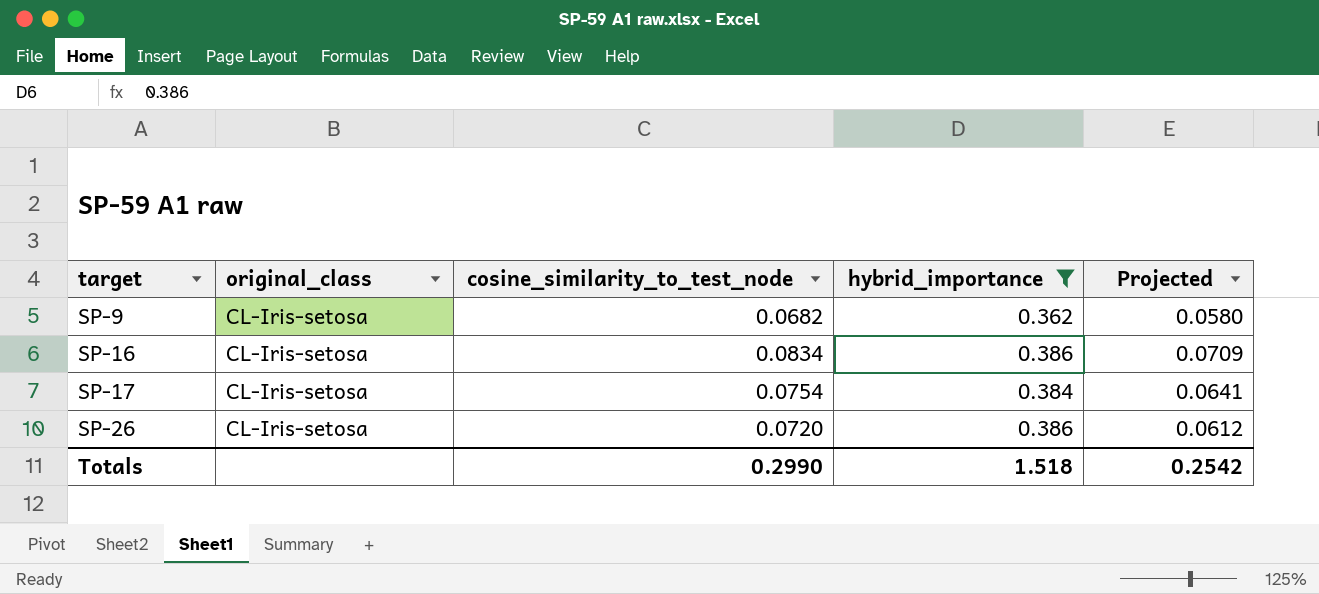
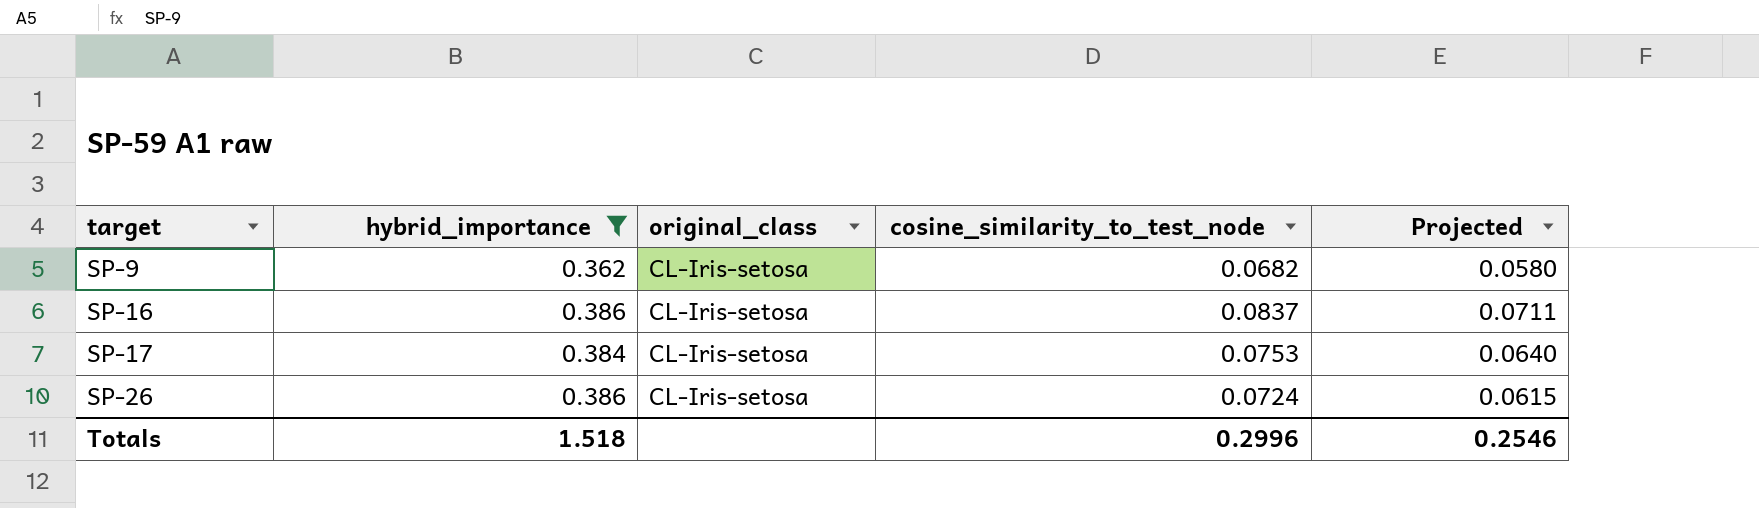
column hybrid_importance | position: 4 -> 2
SP-16 | cosine_similarity_to_test_node: 0.0834 -> 0.0837
SP-16 | Projected: 0.0709 -> 0.0711
SP-17 | cosine_similarity_to_test_node: 0.0754 -> 0.0753
SP-17 | Projected: 0.0641 -> 0.0640
SP-26 | cosine_similarity_to_test_node: 0.0720 -> 0.0724
SP-26 | Projected: 0.0612 -> 0.0615
Totals | cosine_similarity_to_test_node: 0.2990 -> 0.2996
Totals | Projected: 0.2542 -> 0.2546

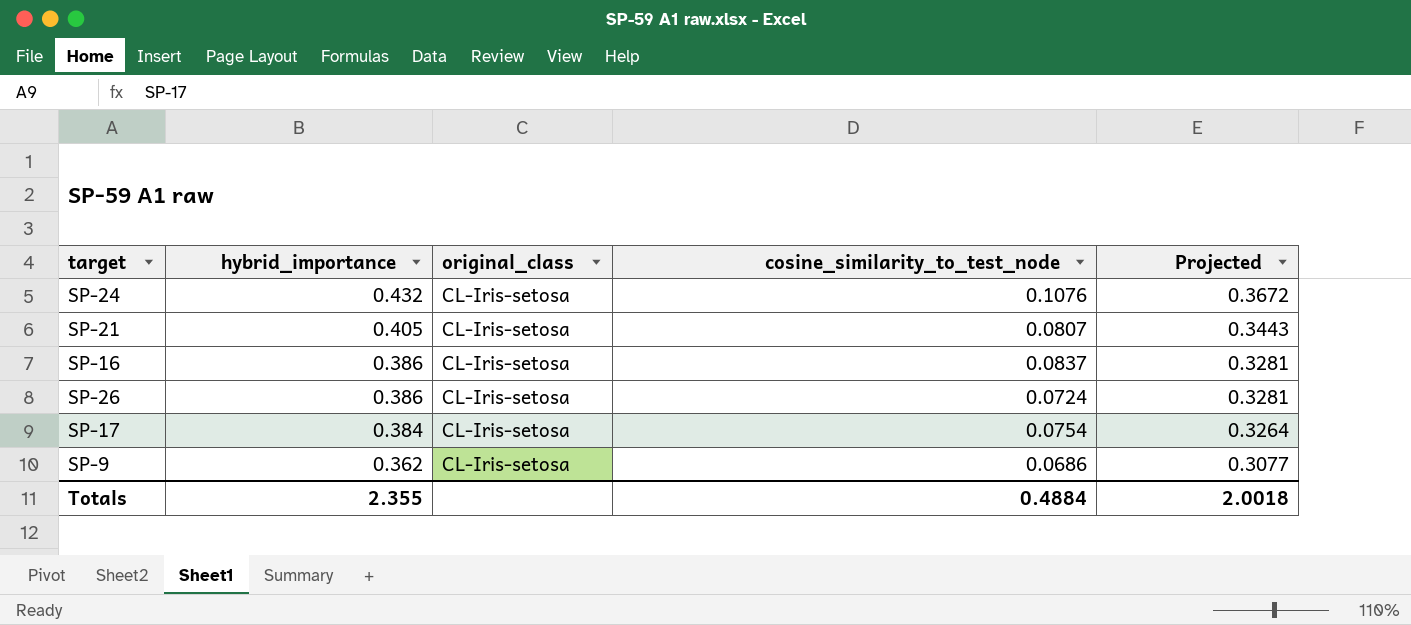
filter: hybrid_importance <= 0.386 -> none
row order: target ascending -> hybrid_importance descending
column Projected | formula: [cosine_similarity_to_test_node] * 0.85 -> [hybrid_importance] * 0.85
SP-17 | cosine_similarity_to_test_node: 0.0753 -> 0.0754
SP-9 | cosine_similarity_to_test_node: 0.0682 -> 0.0686
Totals | hybrid_importance: 1.518 -> 2.355
Totals | cosine_similarity_to_test_node: 0.2996 -> 0.4884
Totals | Projected: 0.2546 -> 2.0018

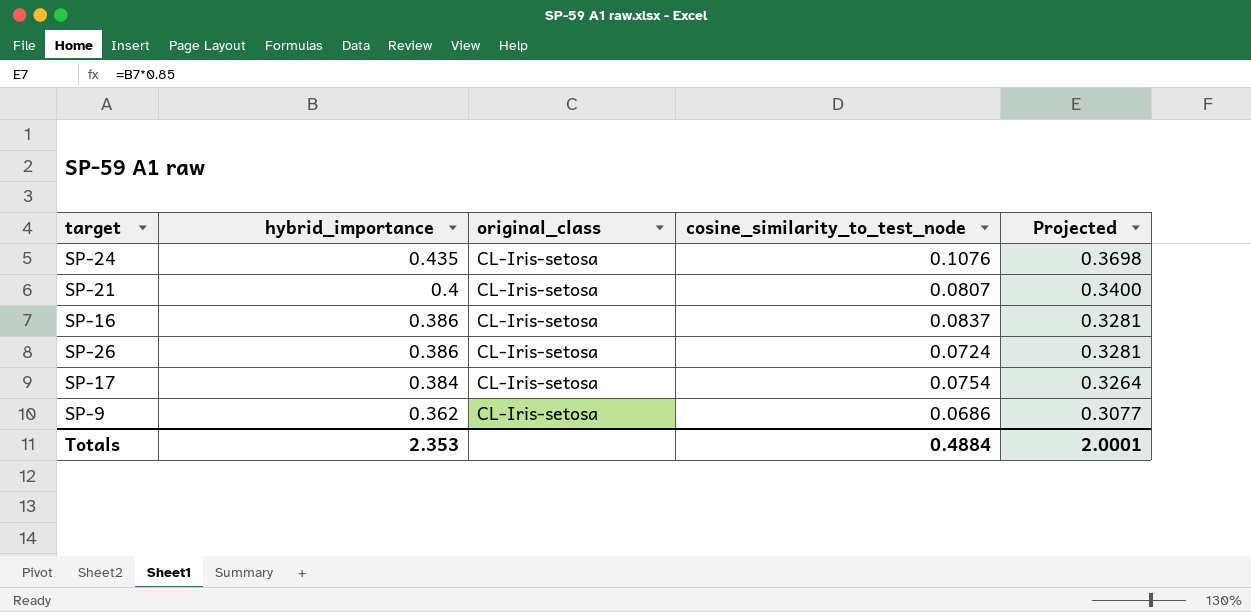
SP-24 | hybrid_importance: 0.432 -> 0.435
SP-24 | Projected: 0.3672 -> 0.3698
SP-21 | hybrid_importance: 0.405 -> 0.4
SP-21 | Projected: 0.3443 -> 0.3400
Totals | hybrid_importance: 2.355 -> 2.353
Totals | Projected: 2.0018 -> 2.0001

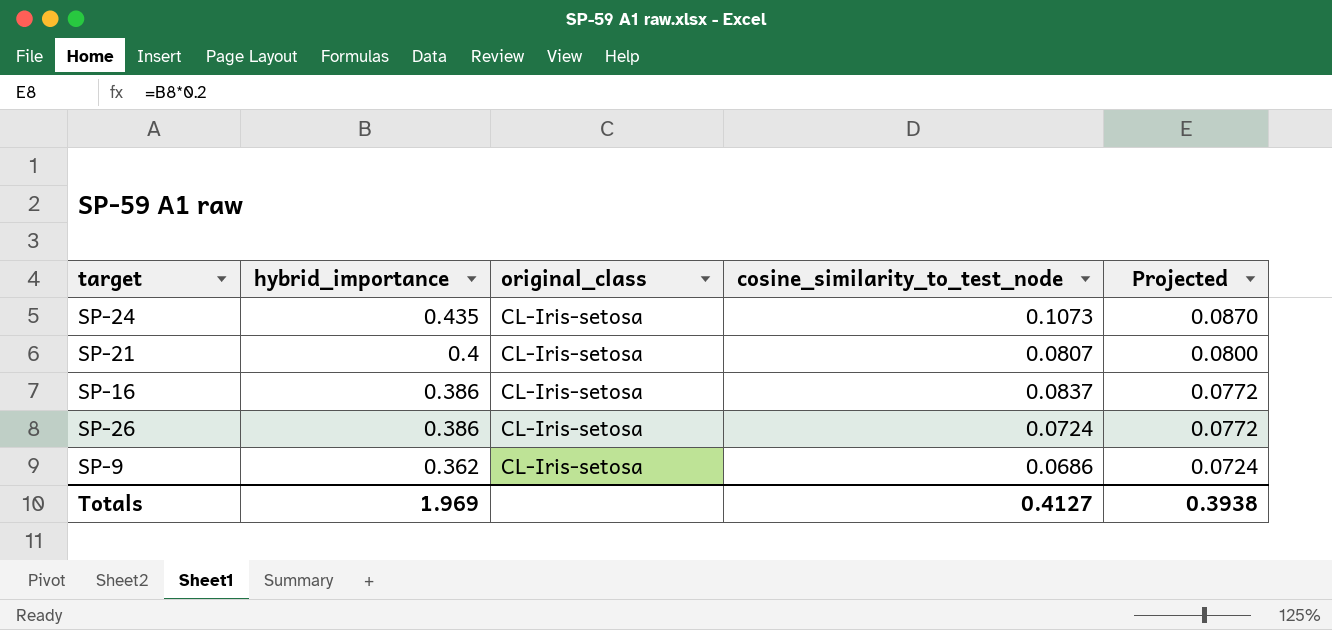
column Projected | formula: [hybrid_importance] * 0.85 -> [hybrid_importance] * 0.2
row SP-17: 0.384 | CL-Iris-setosa | 0.0754 | 0.3264 -> none
SP-24 | cosine_similarity_to_test_node: 0.1076 -> 0.1073
Totals | hybrid_importance: 2.353 -> 1.969
Totals | cosine_similarity_to_test_node: 0.4884 -> 0.4127
Totals | Projected: 2.0001 -> 0.3938

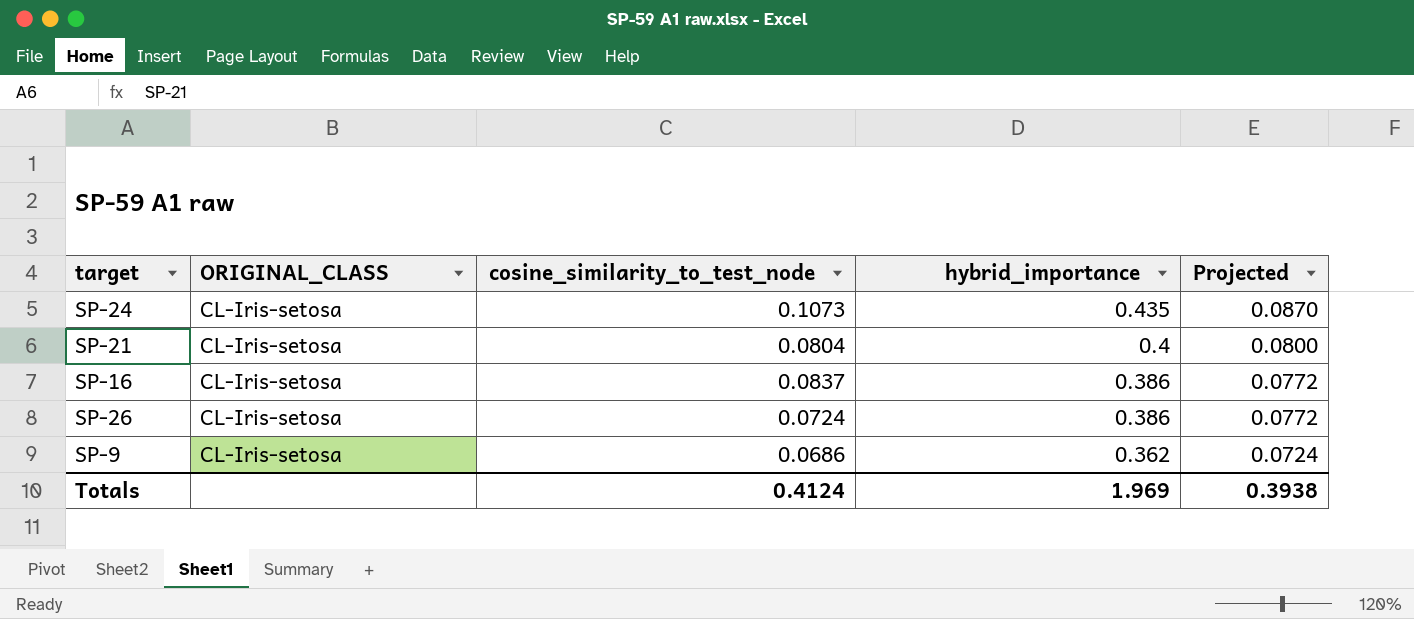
column name: original_class -> ORIGINAL_CLASS
column hybrid_importance | position: 2 -> 4
SP-21 | cosine_similarity_to_test_node: 0.0807 -> 0.0804
Totals | cosine_similarity_to_test_node: 0.4127 -> 0.4124

